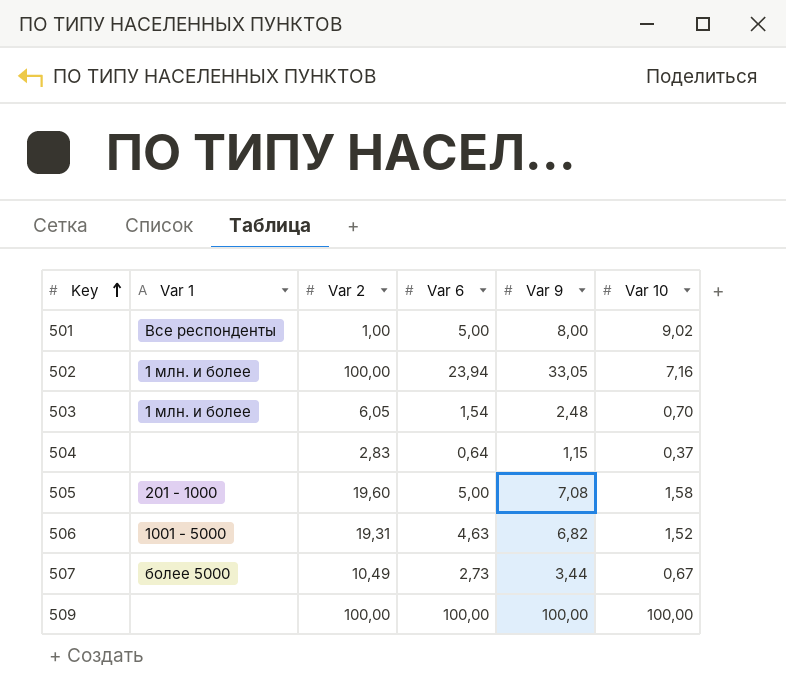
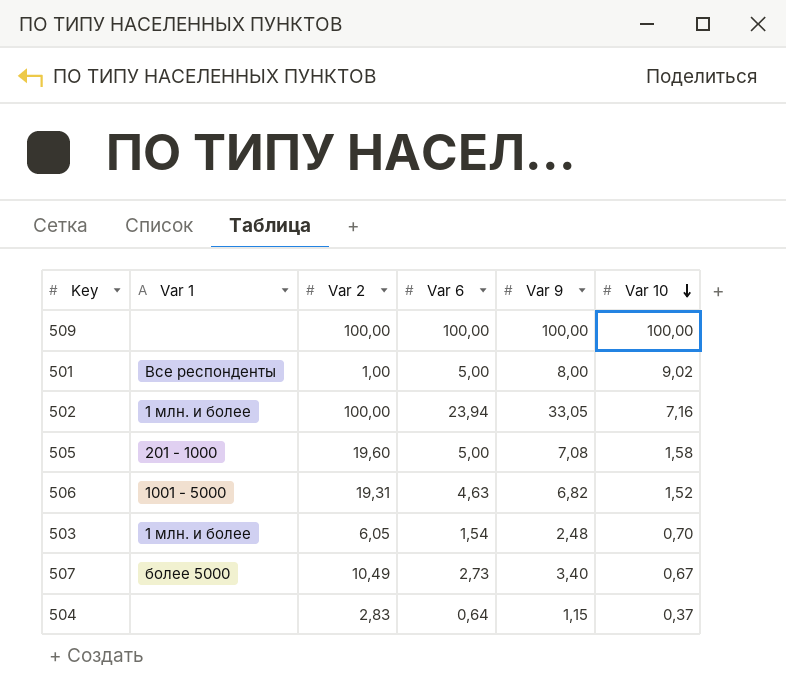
row order: Key ascending -> Var 10 descending
507 | Var 9: 3,44 -> 3,40

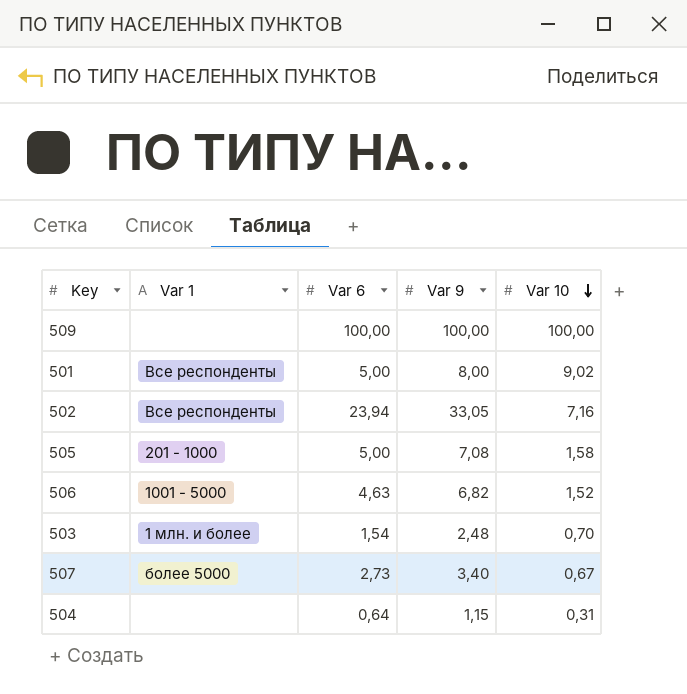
column Var 2 | position: 3 -> none
502 | Var 1: 1 млн. и более -> Все респонденты
504 | Var 10: 0,37 -> 0,31

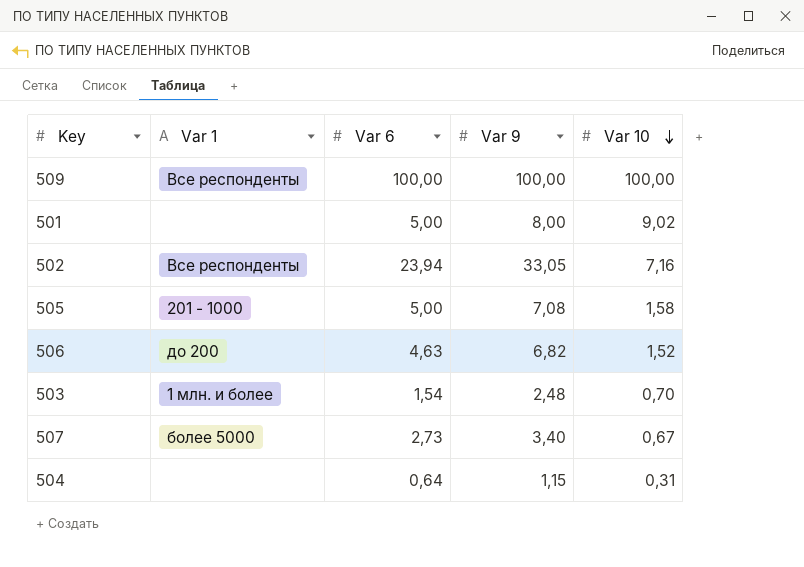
509 | Var 1: none -> Все респонденты
501 | Var 1: Все респонденты -> none
506 | Var 1: 1001 - 5000 -> до 200

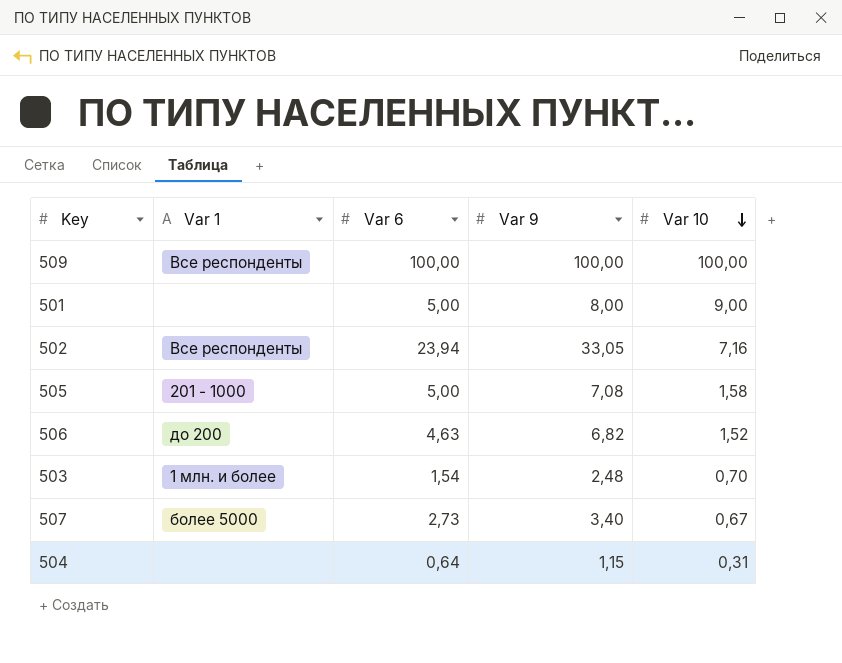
501 | Var 10: 9,02 -> 9,00

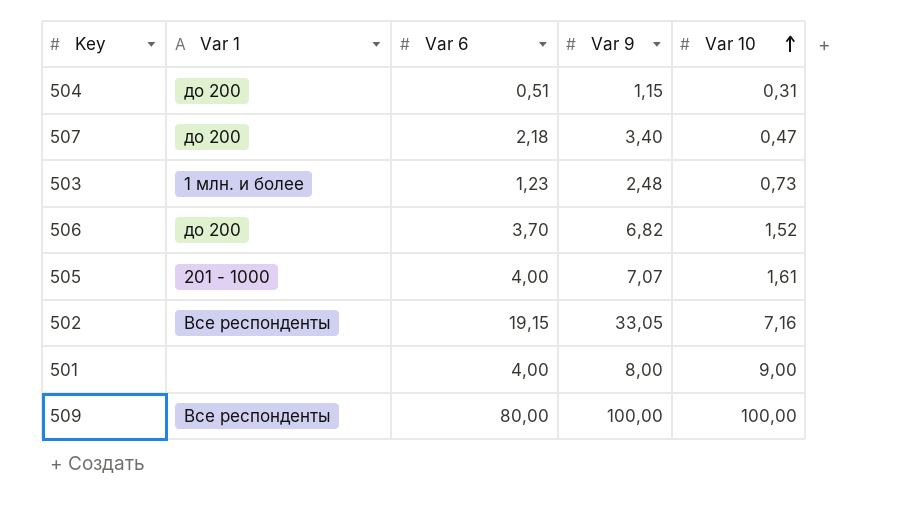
row order: Var 10 descending -> Var 10 ascending
504 | Var 1: none -> до 200
504 | Var 6: 0,64 -> 0,51
507 | Var 1: более 5000 -> до 200
507 | Var 6: 2,73 -> 2,18
507 | Var 10: 0,67 -> 0,47
503 | Var 6: 1,54 -> 1,23
503 | Var 10: 0,70 -> 0,73
506 | Var 6: 4,63 -> 3,70
505 | Var 6: 5,00 -> 4,00
505 | Var 9: 7,08 -> 7,07
505 | Var 10: 1,58 -> 1,61
502 | Var 6: 23,94 -> 19,15
501 | Var 6: 5,00 -> 4,00
509 | Var 6: 100,00 -> 80,00

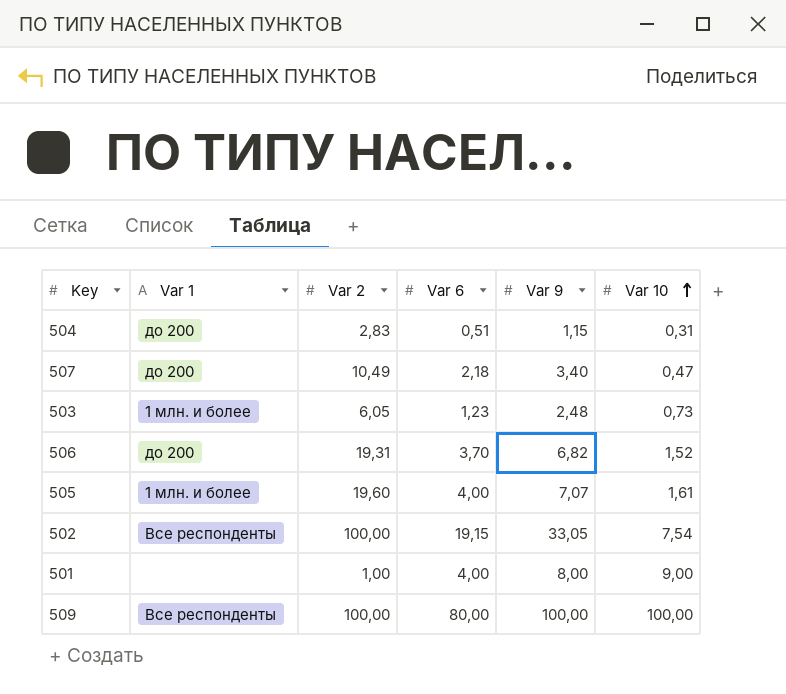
column Var 2 | position: none -> 3
505 | Var 1: 201 - 1000 -> 1 млн. и более
502 | Var 10: 7,16 -> 7,54

